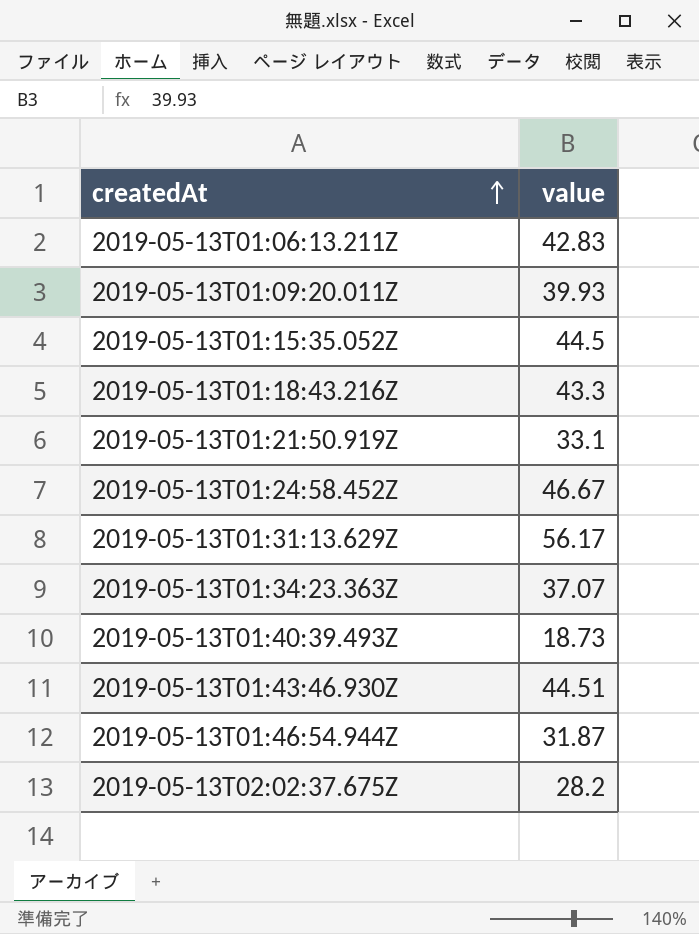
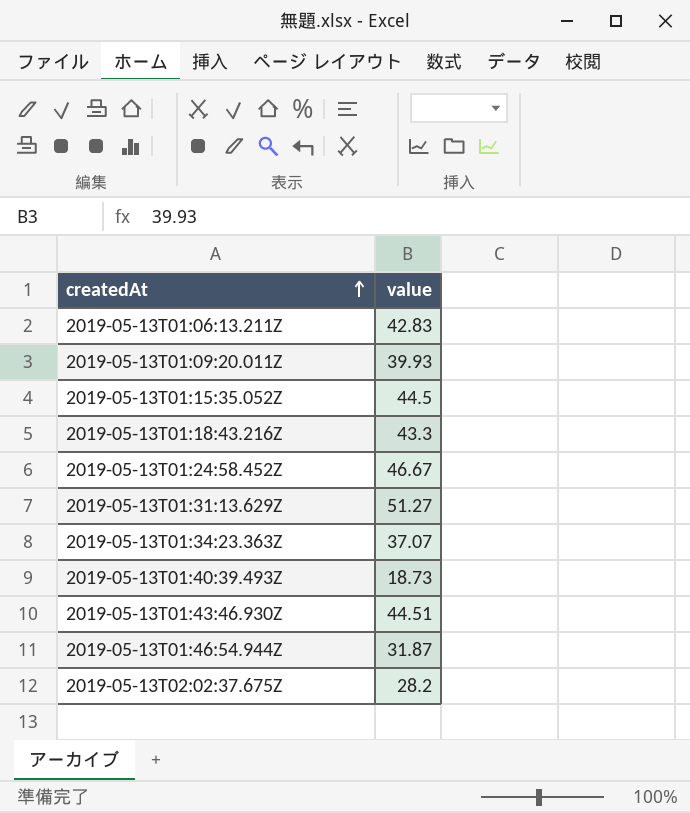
row 2019-05-13T01:21:50.919Z: 33.1 -> none
2019-05-13T01:31:13.629Z | value: 56.17 -> 51.27

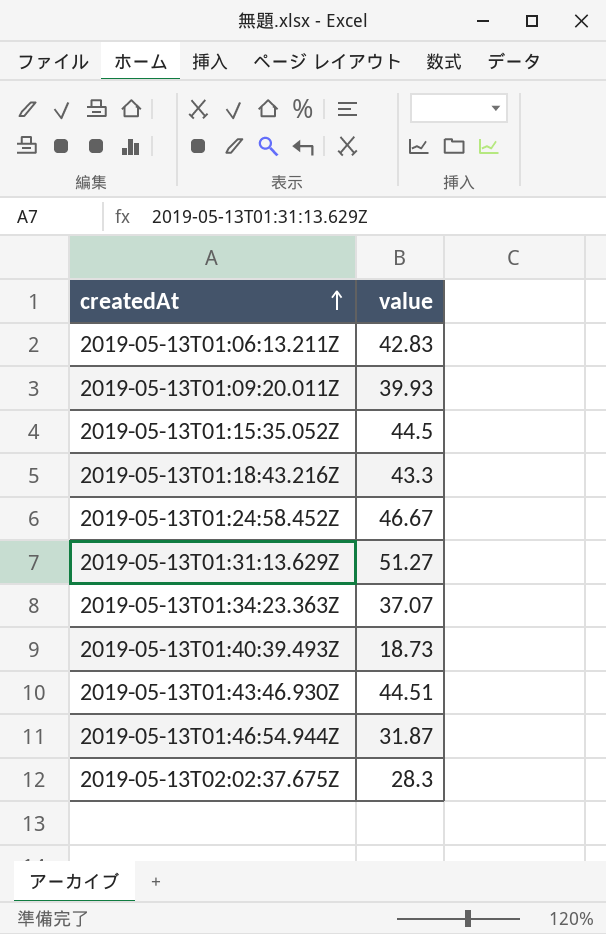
2019-05-13T02:02:37.675Z | value: 28.2 -> 28.3

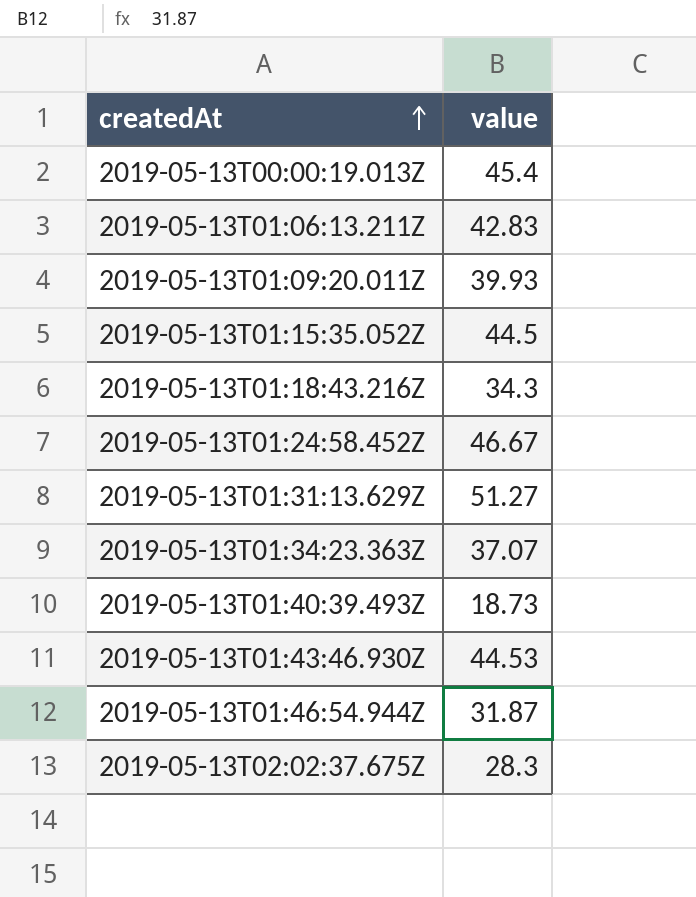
row 2019-05-13T00:00:19.013Z: none -> 45.4
2019-05-13T01:18:43.216Z | value: 43.3 -> 34.3
2019-05-13T01:43:46.930Z | value: 44.51 -> 44.53

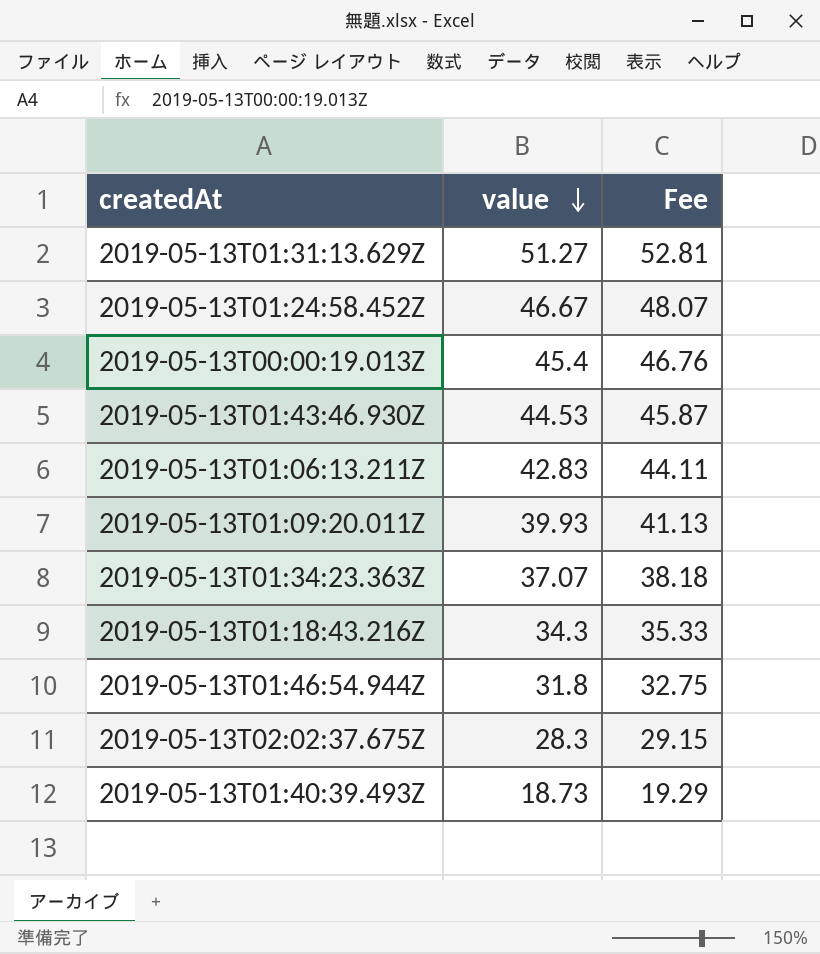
row order: createdAt ascending -> value descending
column Fee | formula: none -> [value] * 1.03
row 2019-05-13T01:15:35.052Z: 44.5 -> none
2019-05-13T01:46:54.944Z | value: 31.87 -> 31.8

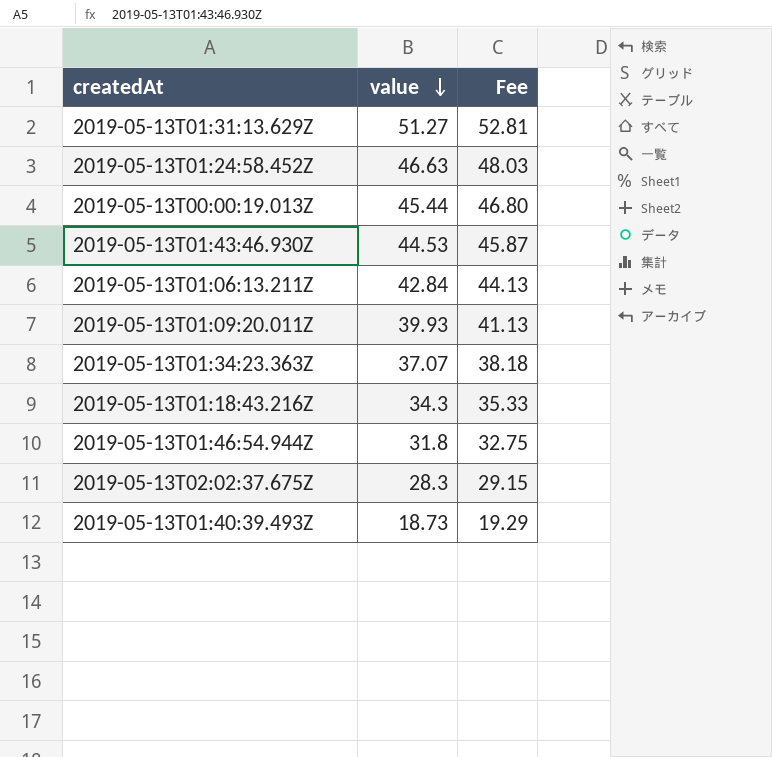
2019-05-13T01:24:58.452Z | value: 46.67 -> 46.63
2019-05-13T01:24:58.452Z | Fee: 48.07 -> 48.03
2019-05-13T00:00:19.013Z | value: 45.4 -> 45.44
2019-05-13T00:00:19.013Z | Fee: 46.76 -> 46.80
2019-05-13T01:06:13.211Z | value: 42.83 -> 42.84
2019-05-13T01:06:13.211Z | Fee: 44.11 -> 44.13

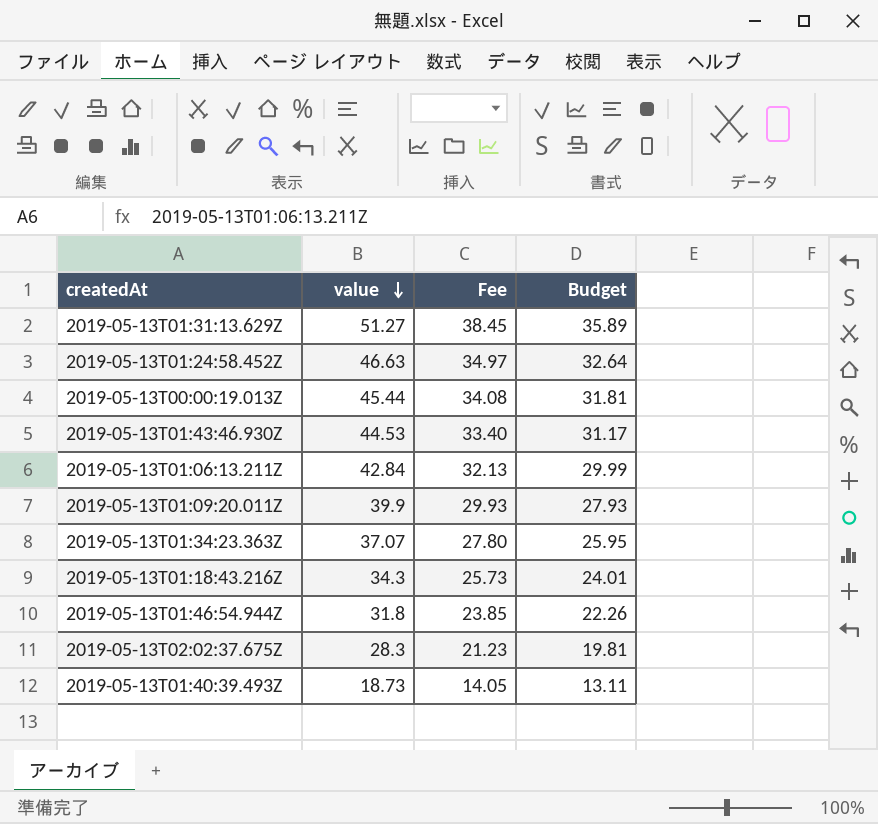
column Fee | formula: [value] * 1.03 -> [value] * 0.75
column Budget | formula: none -> [value] * 0.7
2019-05-13T01:09:20.011Z | value: 39.93 -> 39.9

